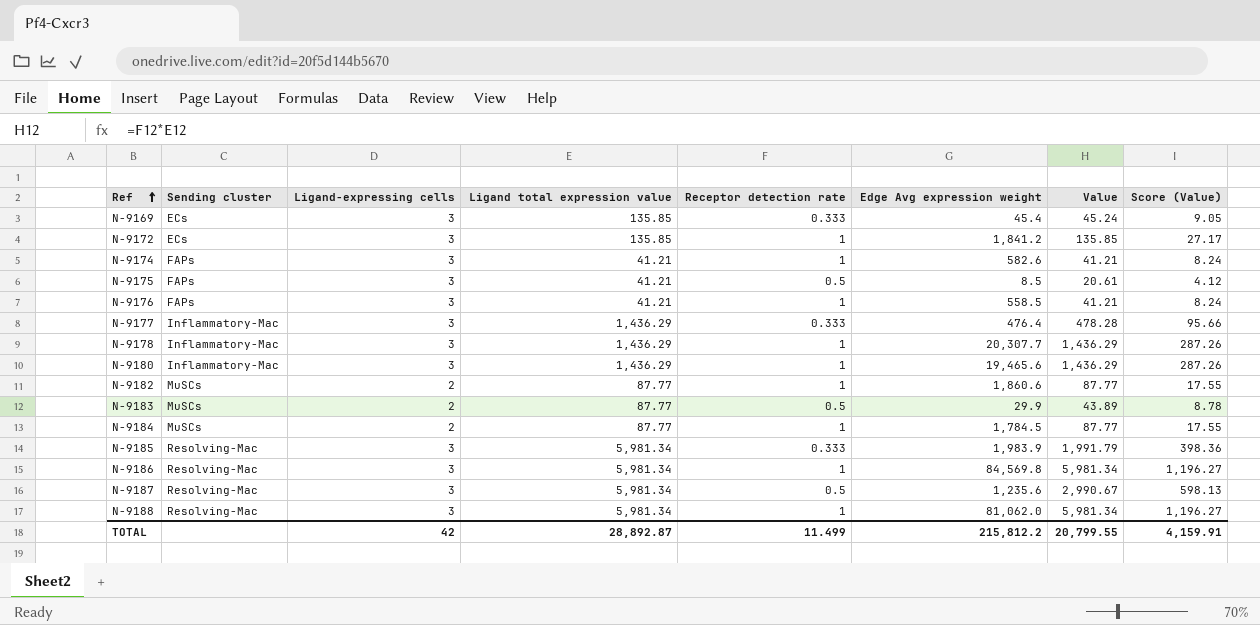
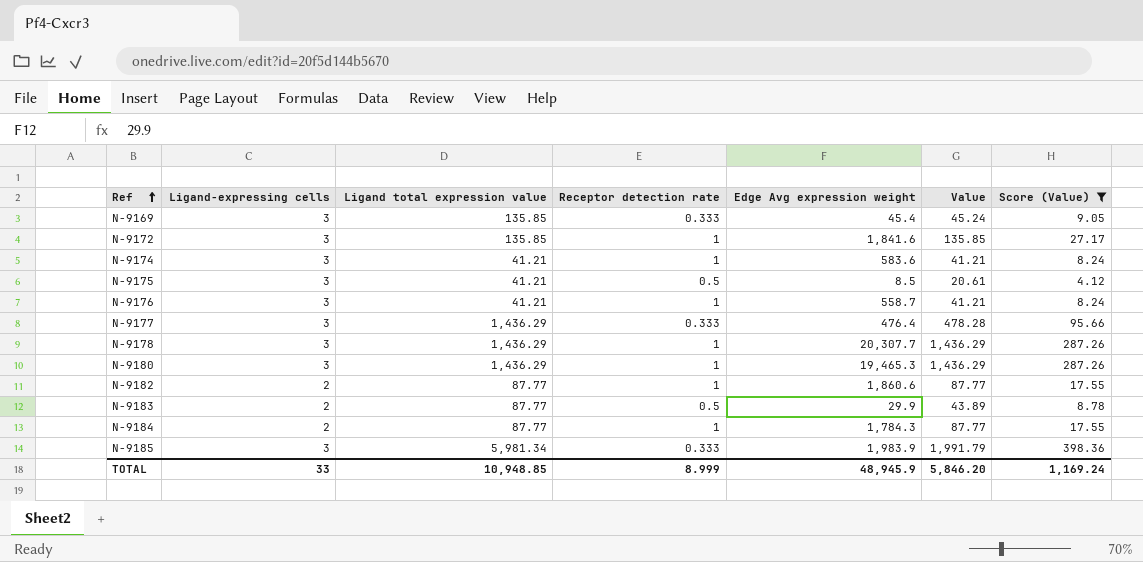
filter: none -> Score (Value) <= 398.36
column Sending cluster | position: 2 -> none
N-9172 | Edge Avg expression weight: 1,841.2 -> 1,841.6
N-9174 | Edge Avg expression weight: 582.6 -> 583.6
N-9176 | Edge Avg expression weight: 558.5 -> 558.7
N-9180 | Edge Avg expression weight: 19,465.6 -> 19,465.3
N-9184 | Edge Avg expression weight: 1,784.5 -> 1,784.3
TOTAL | Ligand-expressing cells: 42 -> 33
TOTAL | Ligand total expression value: 28,892.87 -> 10,948.85
TOTAL | Receptor detection rate: 11.499 -> 8.999
TOTAL | Edge Avg expression weight: 215,812.2 -> 48,945.9
TOTAL | Value: 20,799.55 -> 5,846.20
TOTAL | Score (Value): 4,159.91 -> 1,169.24

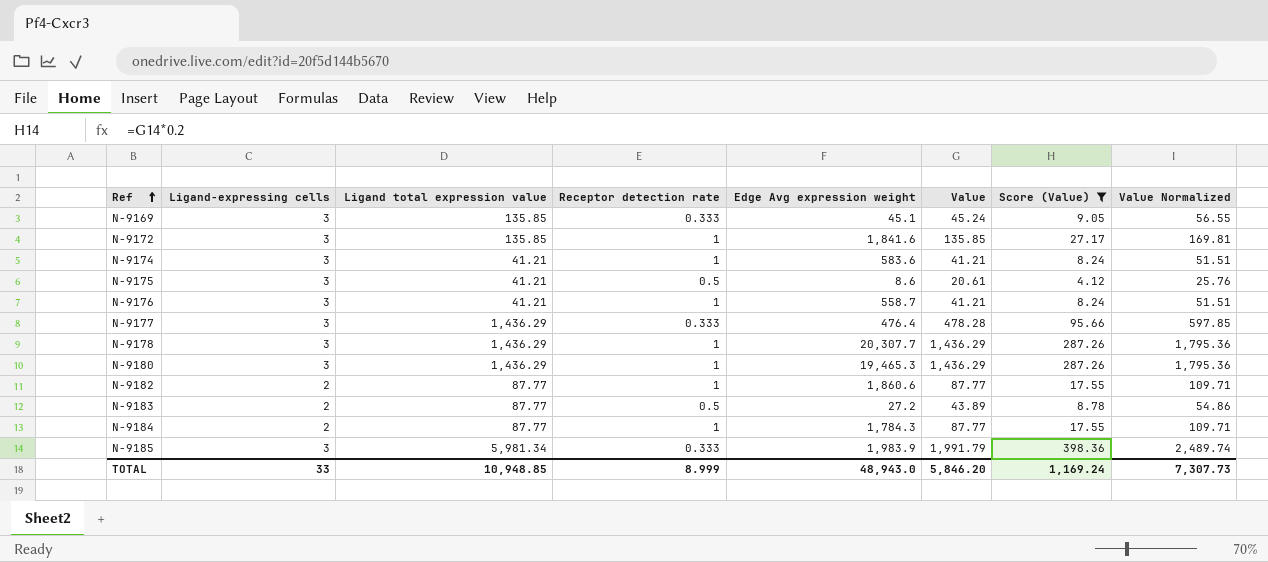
column Value Normalized | formula: none -> [Value] * 1.25
N-9169 | Edge Avg expression weight: 45.4 -> 45.1
N-9175 | Edge Avg expression weight: 8.5 -> 8.6
N-9183 | Edge Avg expression weight: 29.9 -> 27.2
TOTAL | Edge Avg expression weight: 48,945.9 -> 48,943.0

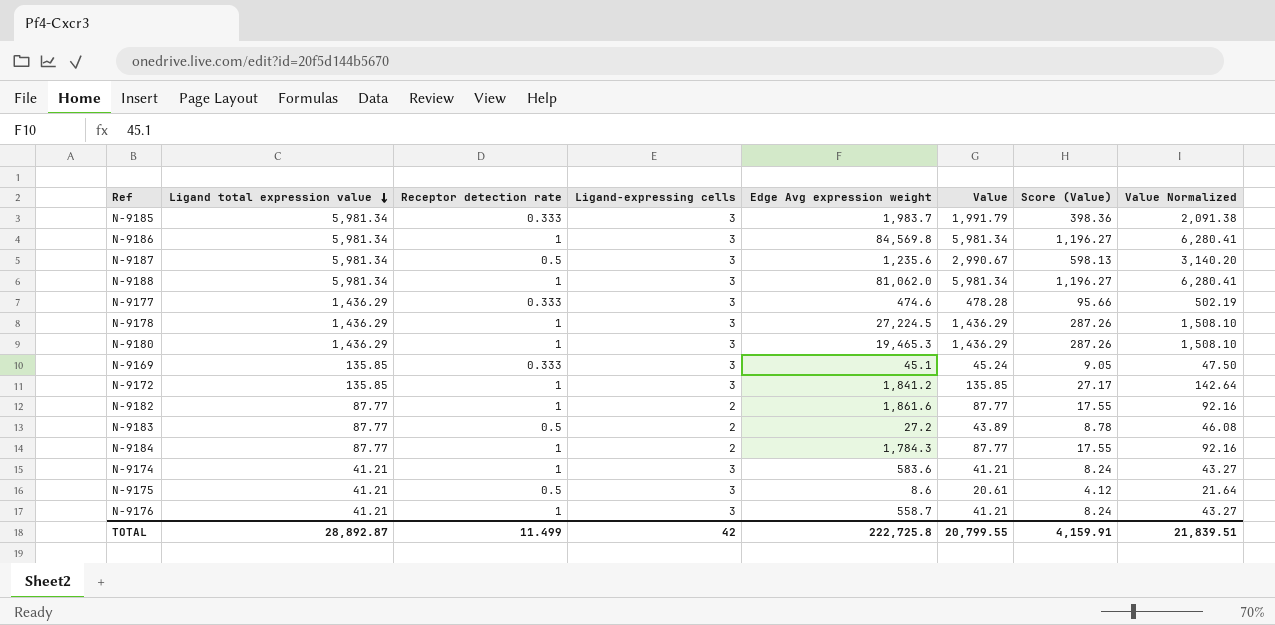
filter: Score (Value) <= 398.36 -> none
row order: Ref ascending -> Ligand total expression value descending
column Ligand-expressing cells | position: 2 -> 4
column Value Normalized | formula: [Value] * 1.25 -> [Value] * 1.05
N-9185 | Edge Avg expression weight: 1,983.9 -> 1,983.7
N-9177 | Edge Avg expression weight: 476.4 -> 474.6
N-9178 | Edge Avg expression weight: 20,307.7 -> 27,224.5
N-9172 | Edge Avg expression weight: 1,841.6 -> 1,841.2
N-9182 | Edge Avg expression weight: 1,860.6 -> 1,861.6
TOTAL | Ligand total expression value: 10,948.85 -> 28,892.87
TOTAL | Receptor detection rate: 8.999 -> 11.499
TOTAL | Ligand-expressing cells: 33 -> 42
TOTAL | Edge Avg expression weight: 48,943.0 -> 222,725.8
TOTAL | Value: 5,846.20 -> 20,799.55
TOTAL | Score (Value): 1,169.24 -> 4,159.91
TOTAL | Value Normalized: 7,307.73 -> 21,839.51

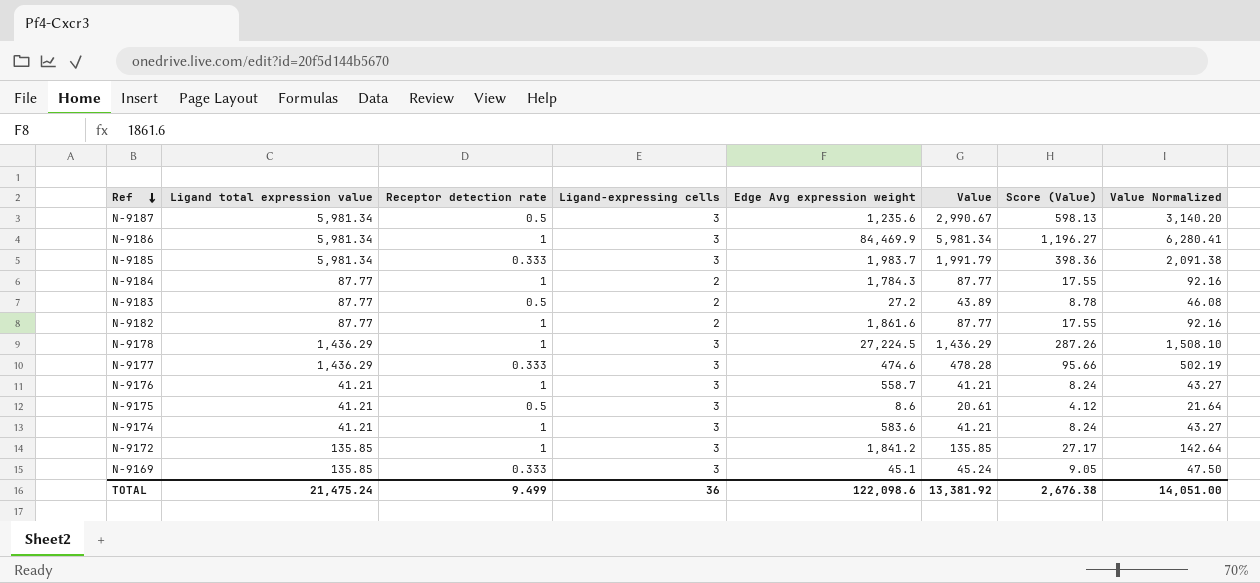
row order: Ligand total expression value descending -> Ref descending
row N-9188: 5,981.34 | 1 | 3 | 81,062.0 | 5,981.34 | 1,196.27 | 6,280.41 -> none
row N-9180: 1,436.29 | 1 | 3 | 19,465.3 | 1,436.29 | 287.26 | 1,508.10 -> none
N-9186 | Edge Avg expression weight: 84,569.8 -> 84,469.9
TOTAL | Ligand total expression value: 28,892.87 -> 21,475.24
TOTAL | Receptor detection rate: 11.499 -> 9.499
TOTAL | Ligand-expressing cells: 42 -> 36
TOTAL | Edge Avg expression weight: 222,725.8 -> 122,098.6
TOTAL | Value: 20,799.55 -> 13,381.92
TOTAL | Score (Value): 4,159.91 -> 2,676.38
TOTAL | Value Normalized: 21,839.51 -> 14,051.00

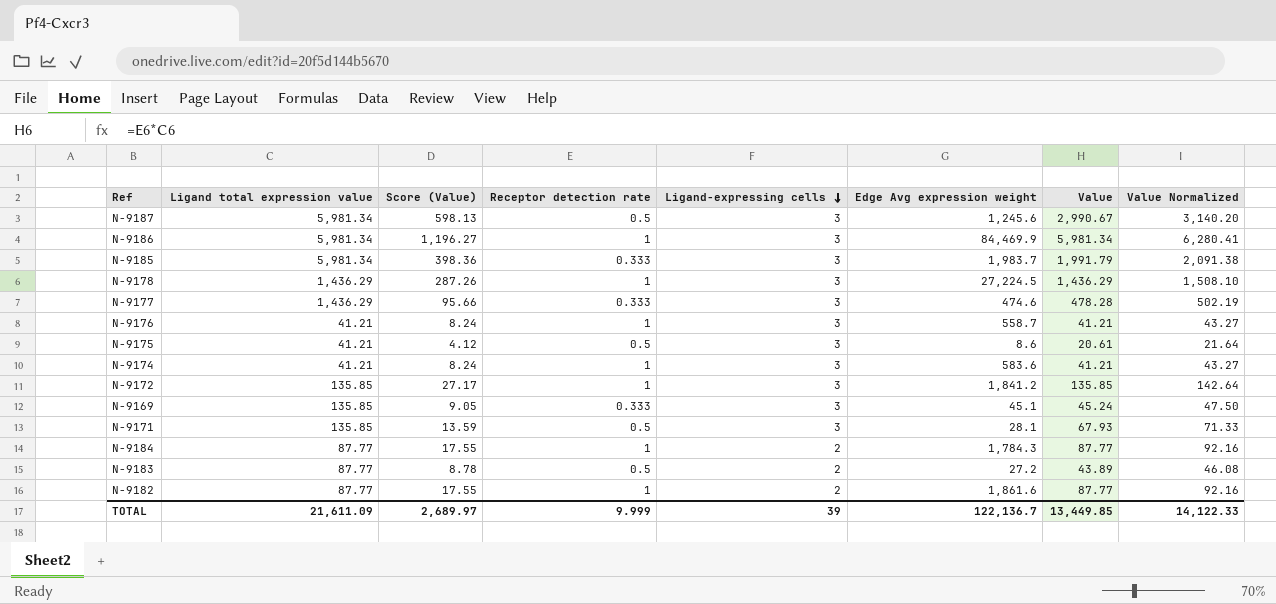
row order: Ref descending -> Ligand-expressing cells descending
column Score (Value) | position: 7 -> 3
N-9187 | Edge Avg expression weight: 1,235.6 -> 1,245.6
row N-9171: none -> 135.85 | 13.59 | 0.5 | 3 | 28.1 | 67.93 | 71.33
TOTAL | Ligand total expression value: 21,475.24 -> 21,611.09
TOTAL | Score (Value): 2,676.38 -> 2,689.97
TOTAL | Receptor detection rate: 9.499 -> 9.999
TOTAL | Ligand-expressing cells: 36 -> 39
TOTAL | Edge Avg expression weight: 122,098.6 -> 122,136.7
TOTAL | Value: 13,381.92 -> 13,449.85
TOTAL | Value Normalized: 14,051.00 -> 14,122.33

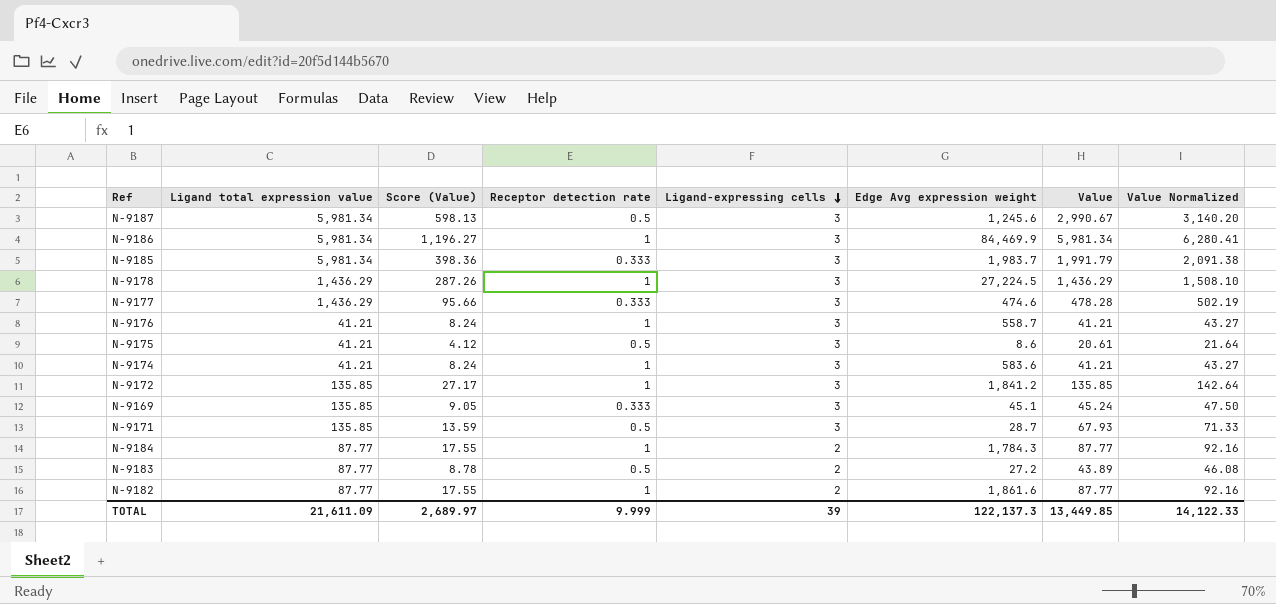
N-9171 | Edge Avg expression weight: 28.1 -> 28.7
TOTAL | Edge Avg expression weight: 122,136.7 -> 122,137.3

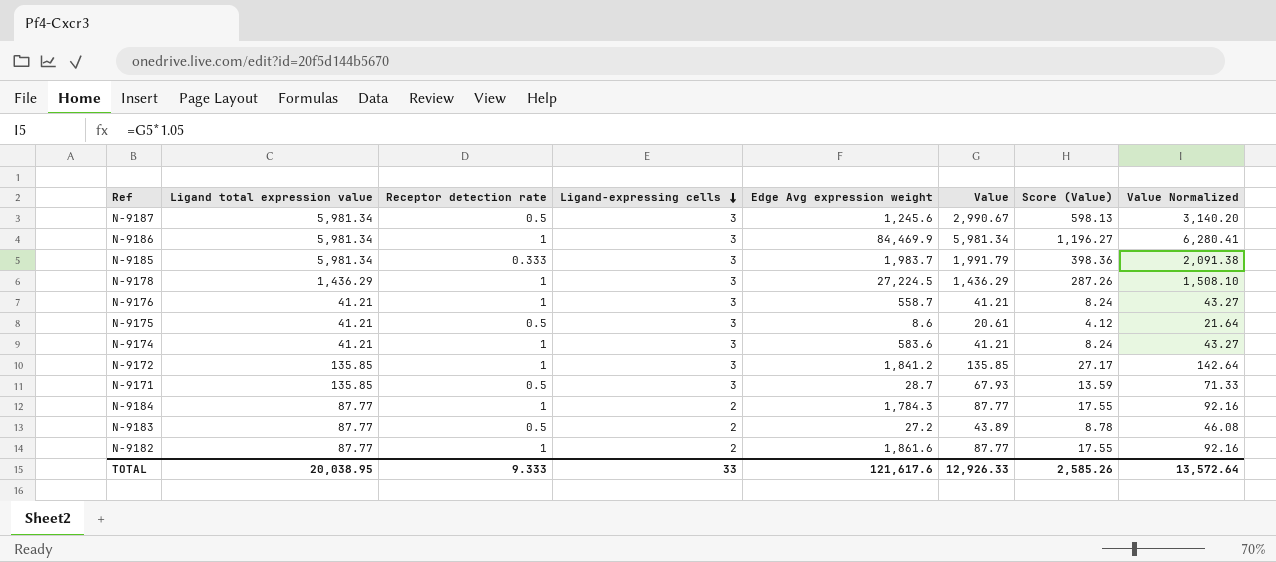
column Score (Value) | position: 3 -> 7
row N-9177: 1,436.29 | 95.66 | 0.333 | 3 | 474.6 | 478.28 | 502.19 -> none
row N-9169: 135.85 | 9.05 | 0.333 | 3 | 45.1 | 45.24 | 47.50 -> none
TOTAL | Ligand total expression value: 21,611.09 -> 20,038.95
TOTAL | Receptor detection rate: 9.999 -> 9.333
TOTAL | Ligand-expressing cells: 39 -> 33
TOTAL | Edge Avg expression weight: 122,137.3 -> 121,617.6
TOTAL | Value: 13,449.85 -> 12,926.33
TOTAL | Score (Value): 2,689.97 -> 2,585.26
TOTAL | Value Normalized: 14,122.33 -> 13,572.64

